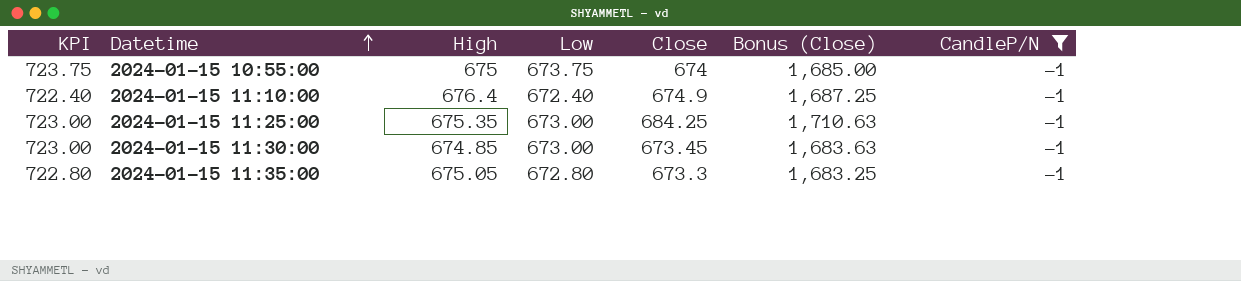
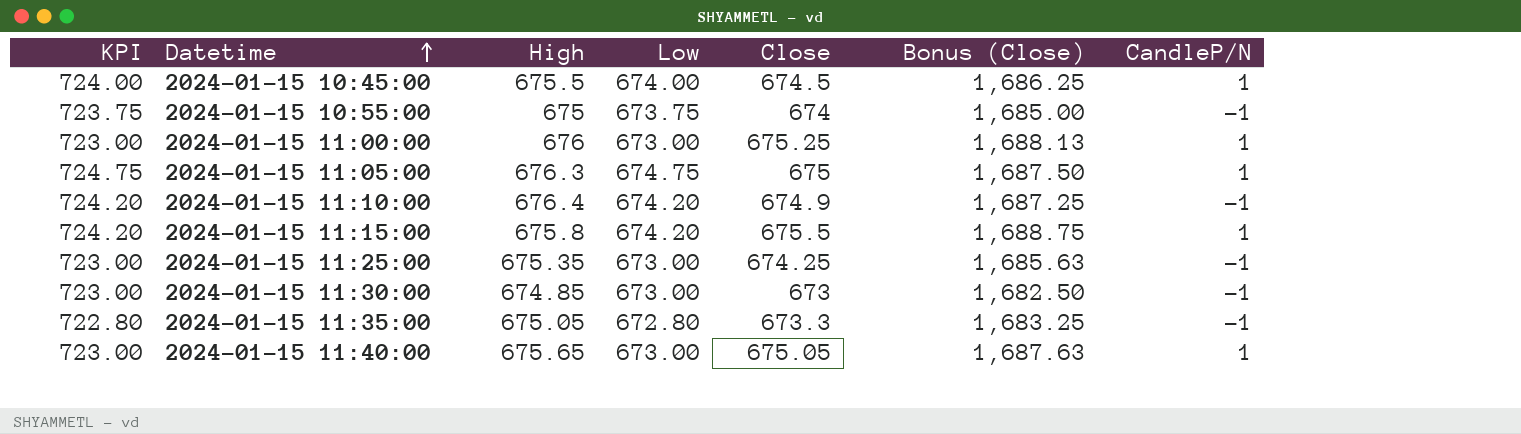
filter: CandleP/N = -1 -> none
2024-01-15 11:10:00 | KPI: 722.40 -> 724.20
2024-01-15 11:10:00 | Low: 672.40 -> 674.20
2024-01-15 11:25:00 | Close: 684.25 -> 674.25
2024-01-15 11:25:00 | Bonus (Close): 1,710.63 -> 1,685.63
2024-01-15 11:30:00 | Close: 673.45 -> 673
2024-01-15 11:30:00 | Bonus (Close): 1,683.63 -> 1,682.50

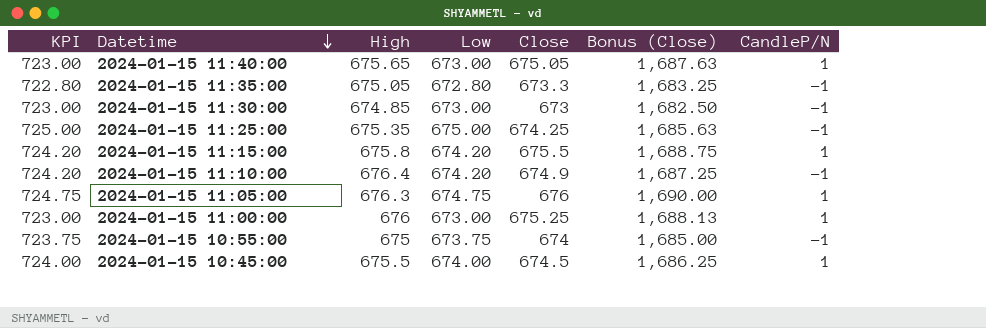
row order: Datetime ascending -> Datetime descending
2024-01-15 11:25:00 | KPI: 723.00 -> 725.00
2024-01-15 11:25:00 | Low: 673.00 -> 675.00
2024-01-15 11:05:00 | Close: 675 -> 676
2024-01-15 11:05:00 | Bonus (Close): 1,687.50 -> 1,690.00

